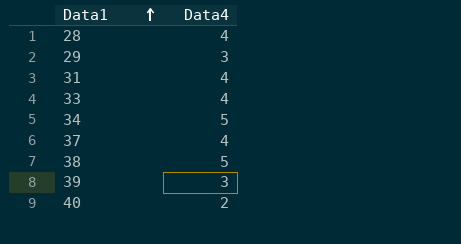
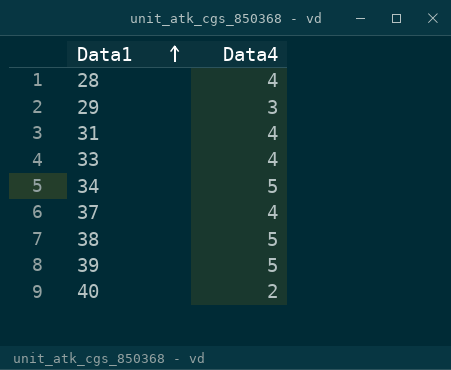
39 | Data4: 3 -> 5

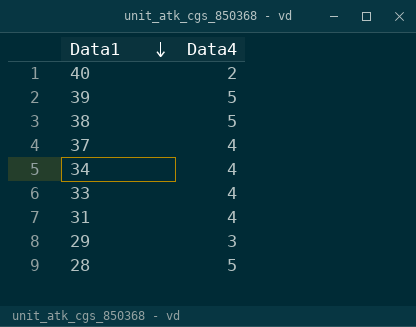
row order: Data1 ascending -> Data1 descending
34 | Data4: 5 -> 4
28 | Data4: 4 -> 5

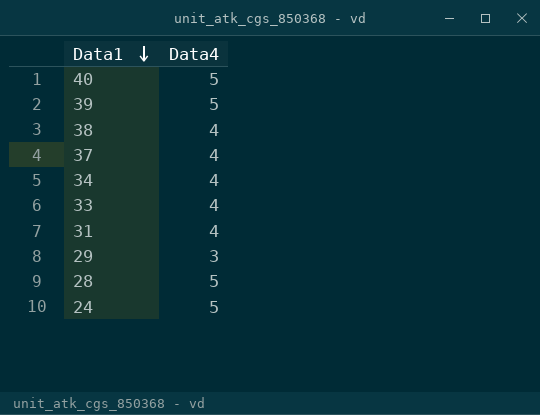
40 | Data4: 2 -> 5
38 | Data4: 5 -> 4
row 24: none -> 5

